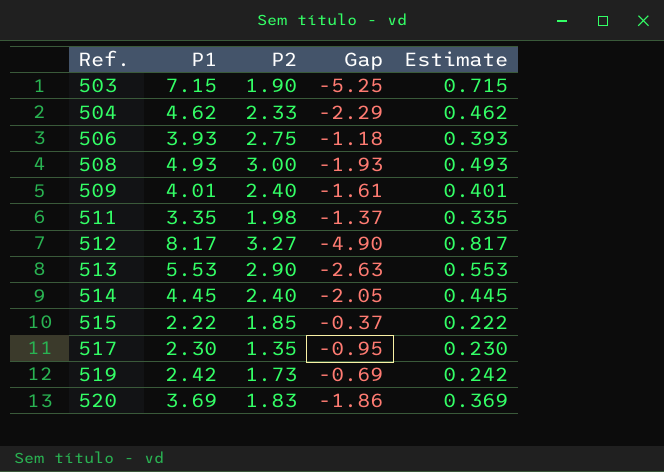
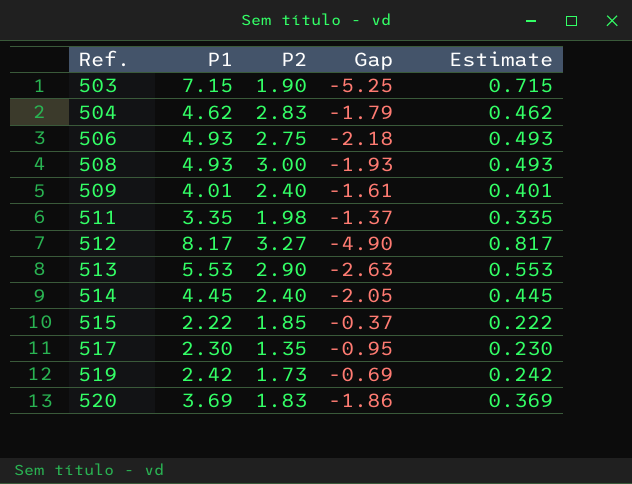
504 | P2: 2.33 -> 2.83
504 | Gap: -2.29 -> -1.79
506 | P1: 3.93 -> 4.93
506 | Gap: -1.18 -> -2.18
506 | Estimate: 0.393 -> 0.493

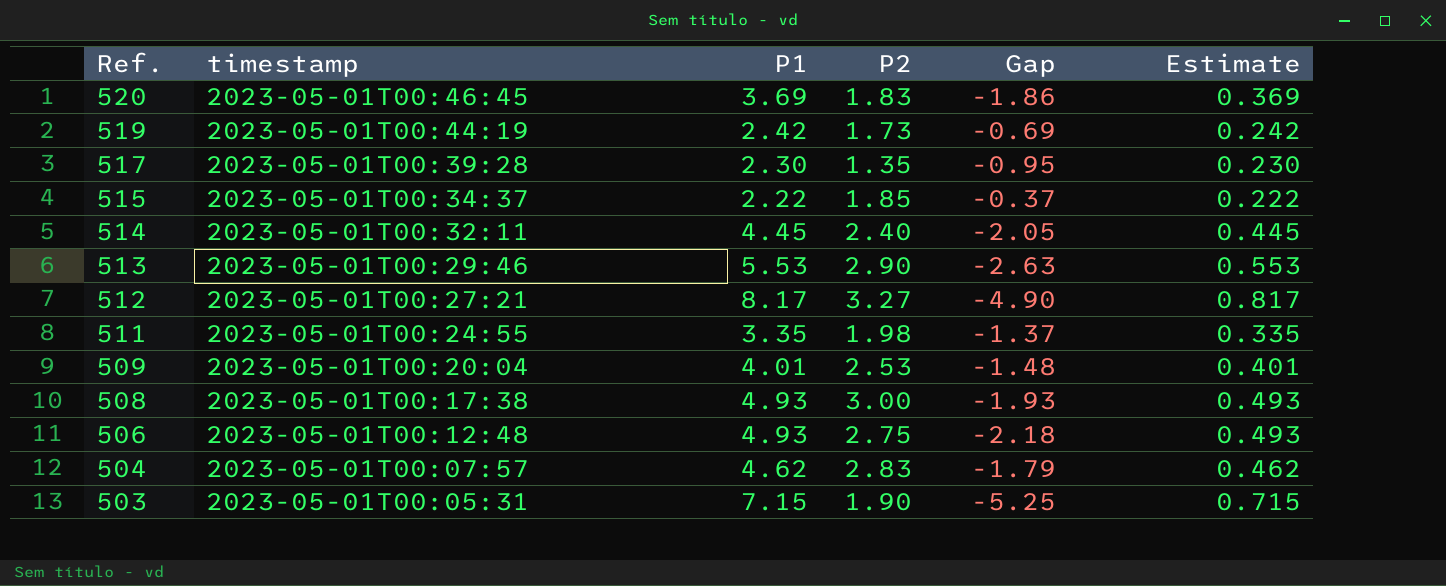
row order: Ref. ascending -> Ref. descending
column timestamp | position: none -> 2
509 | P2: 2.40 -> 2.53
509 | Gap: -1.61 -> -1.48

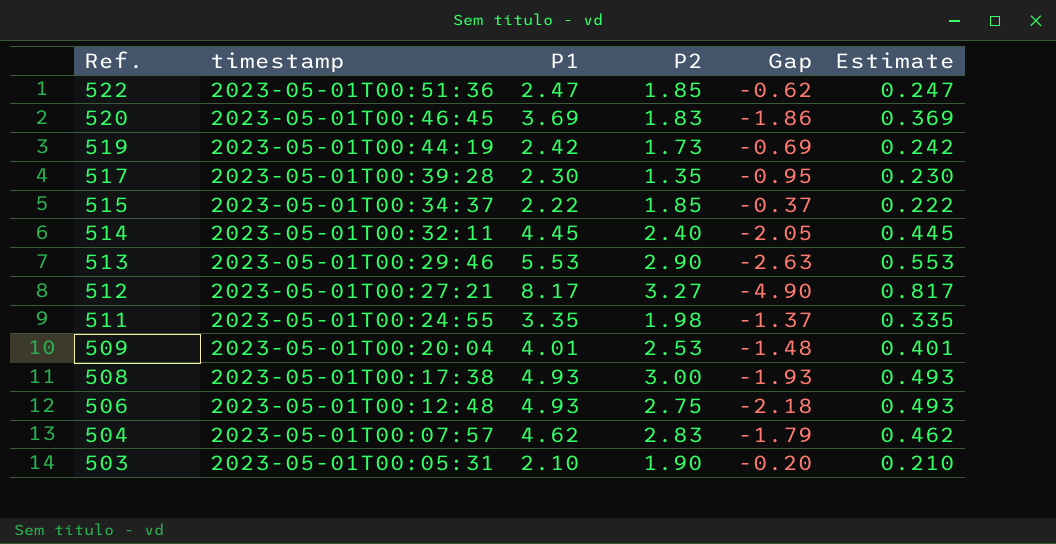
row 522: none -> 2023-05-01T00:51:36 | 2.47 | 1.85 | -0.62 | 0.247
503 | P1: 7.15 -> 2.10
503 | Gap: -5.25 -> -0.20
503 | Estimate: 0.715 -> 0.210

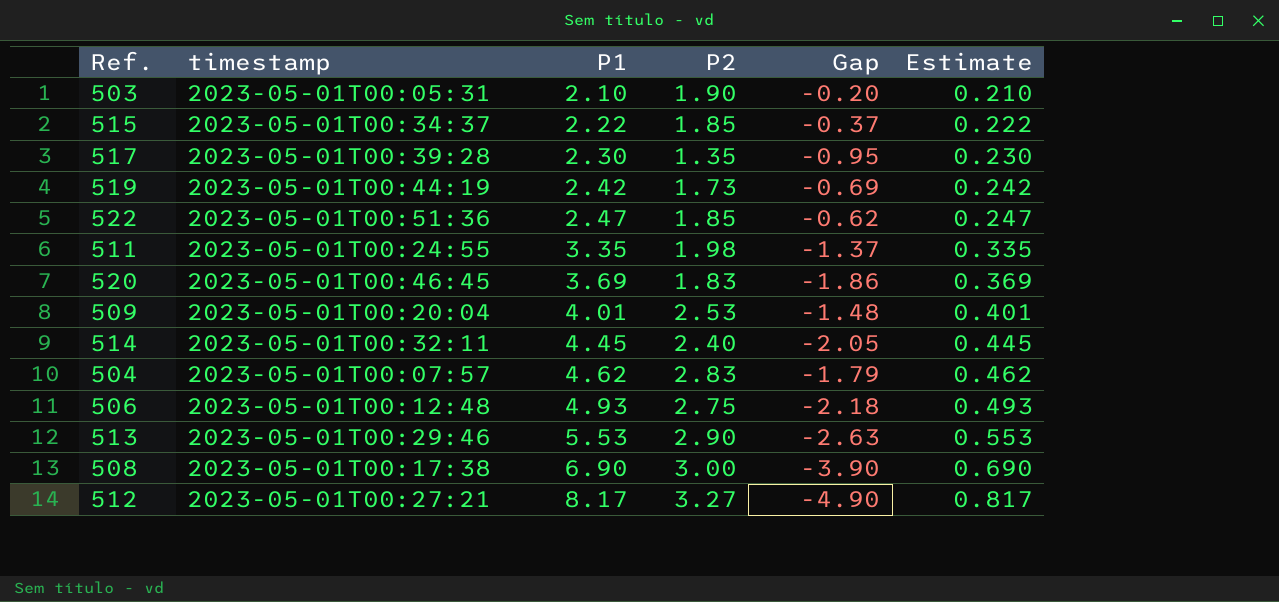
row order: Ref. descending -> P1 ascending
508 | P1: 4.93 -> 6.90
508 | Gap: -1.93 -> -3.90
508 | Estimate: 0.493 -> 0.690

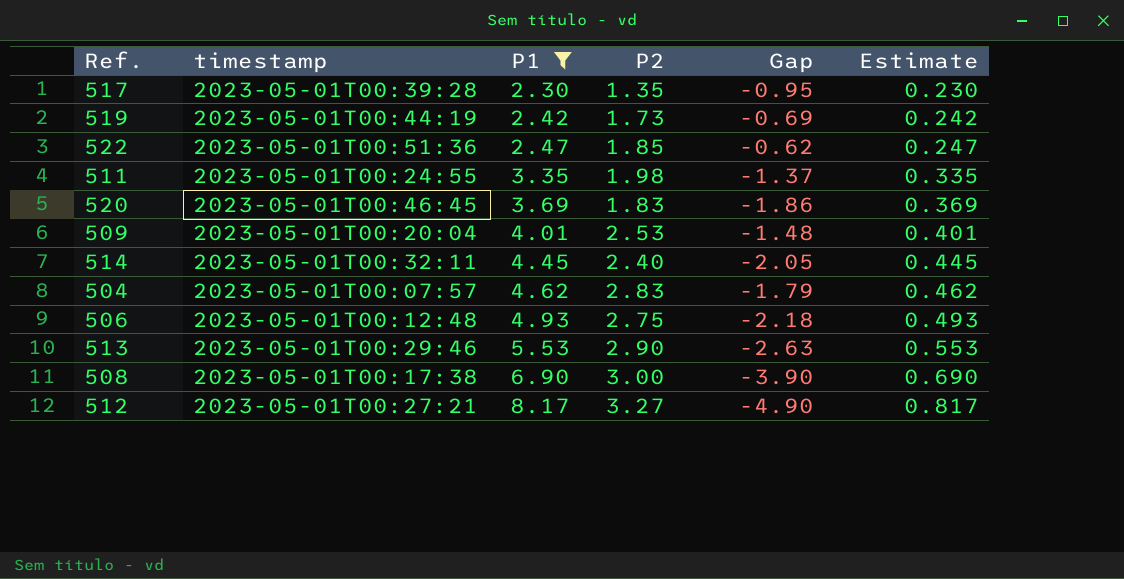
filter: none -> P1 >= 2.30

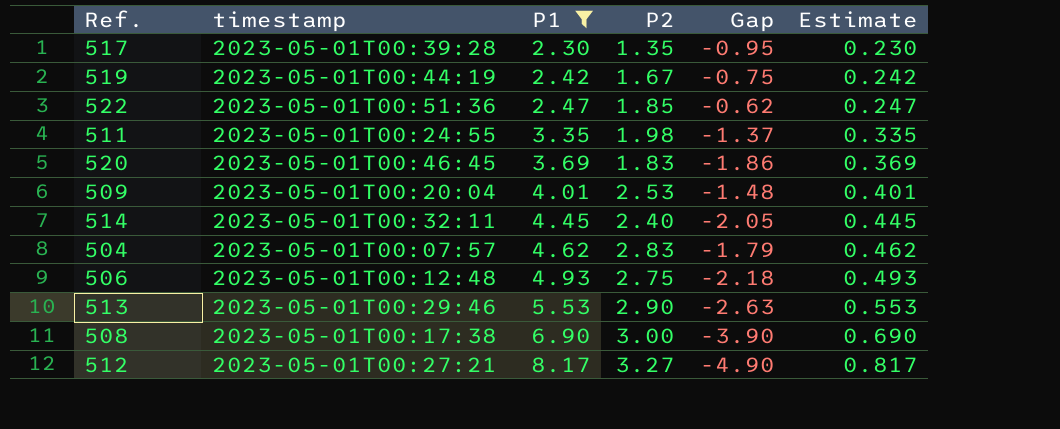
519 | P2: 1.73 -> 1.67
519 | Gap: -0.69 -> -0.75

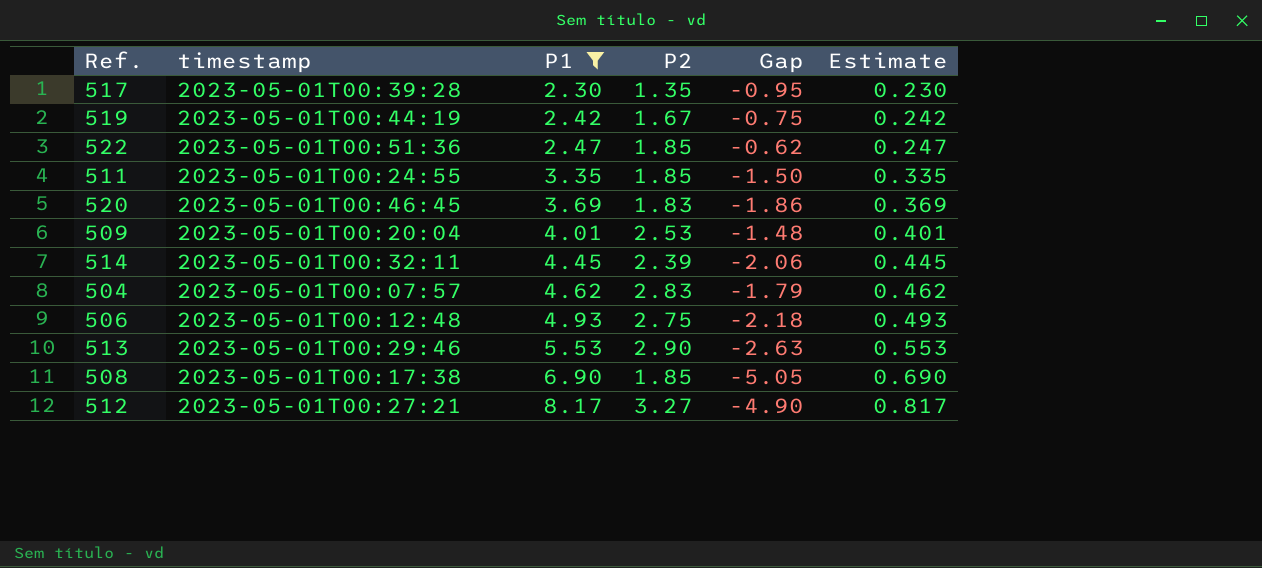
511 | P2: 1.98 -> 1.85
511 | Gap: -1.37 -> -1.50
514 | P2: 2.40 -> 2.39
514 | Gap: -2.05 -> -2.06
508 | P2: 3.00 -> 1.85
508 | Gap: -3.90 -> -5.05

